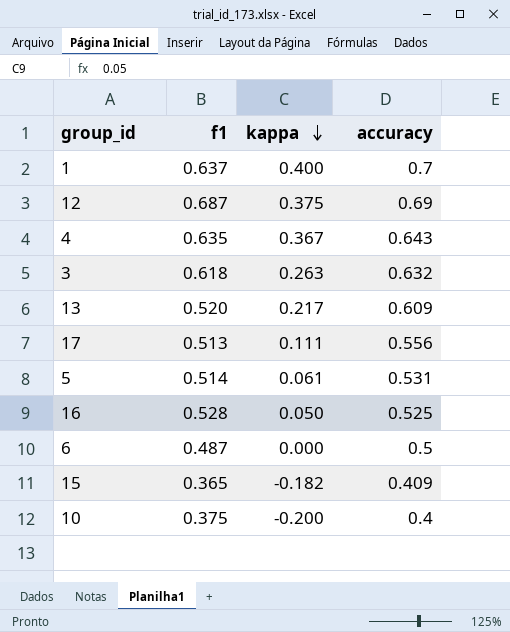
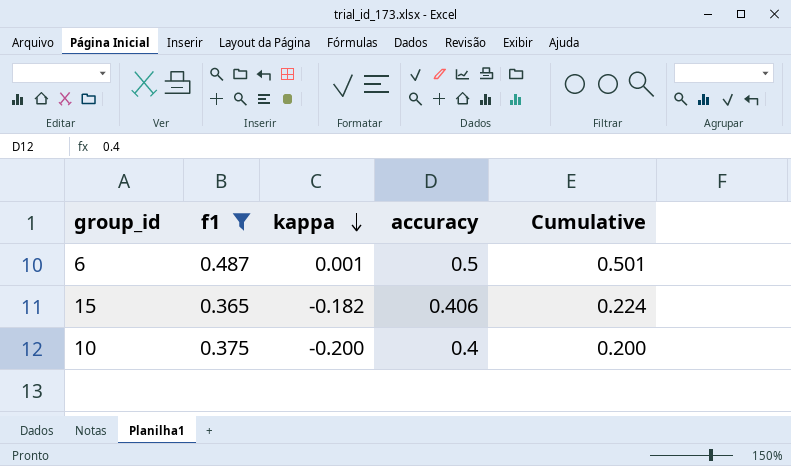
filter: none -> f1 <= 0.487
column Cumulative | formula: none -> [kappa] + [accuracy]
6 | kappa: 0.000 -> 0.001
15 | accuracy: 0.409 -> 0.406

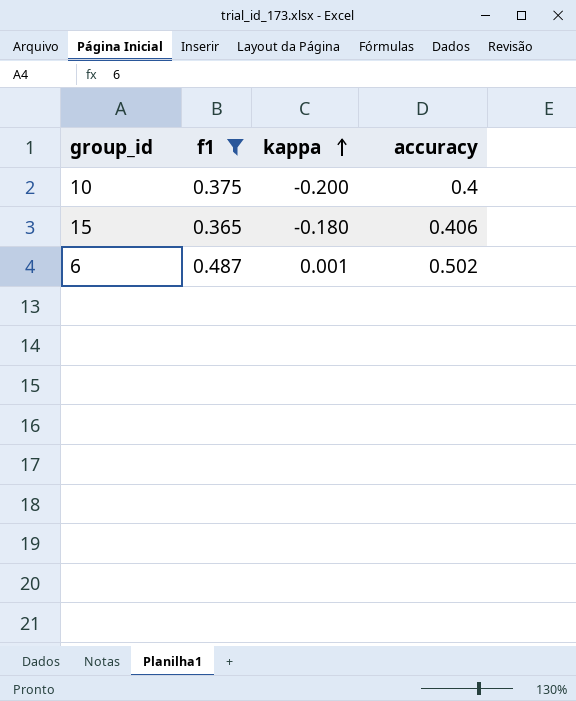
row order: kappa descending -> kappa ascending
column Cumulative | formula: [kappa] + [accuracy] -> none
15 | kappa: -0.182 -> -0.180
6 | accuracy: 0.5 -> 0.502

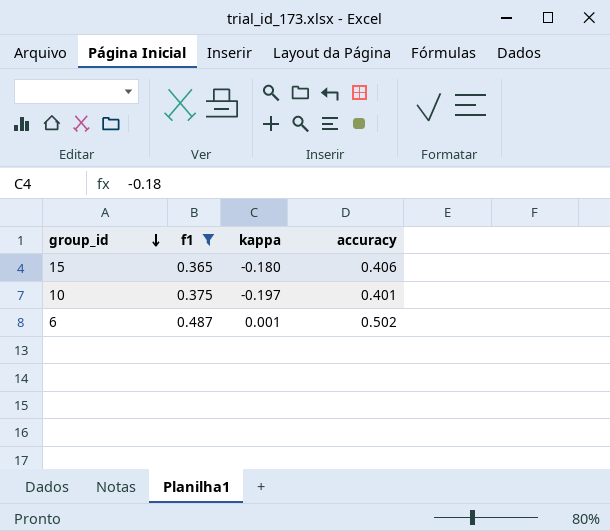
row order: kappa ascending -> group_id descending
10 | kappa: -0.200 -> -0.197
10 | accuracy: 0.4 -> 0.401

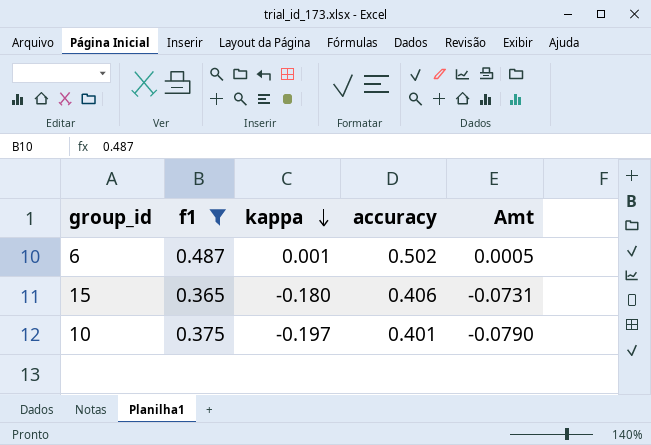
row order: group_id descending -> kappa descending
column Amt | formula: none -> [kappa] * [accuracy]

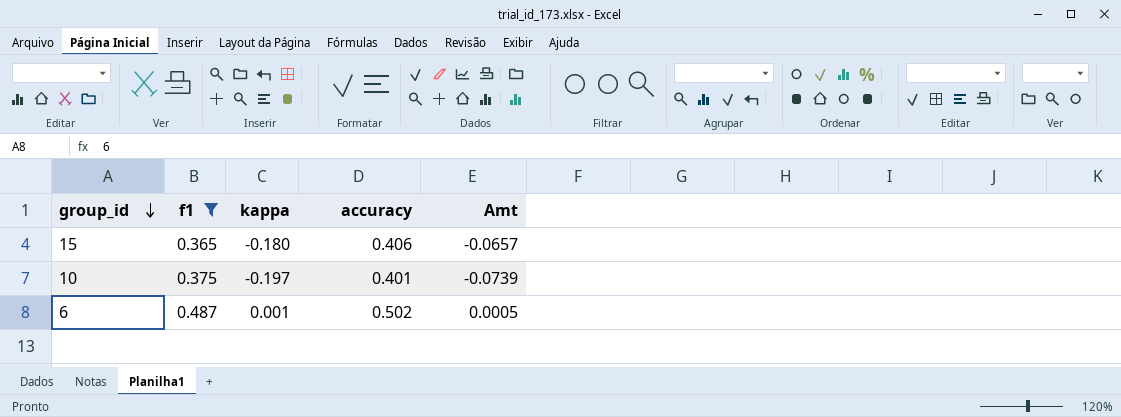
row order: kappa descending -> group_id descending
column Amt | formula: [kappa] * [accuracy] -> [f1] * [kappa]

